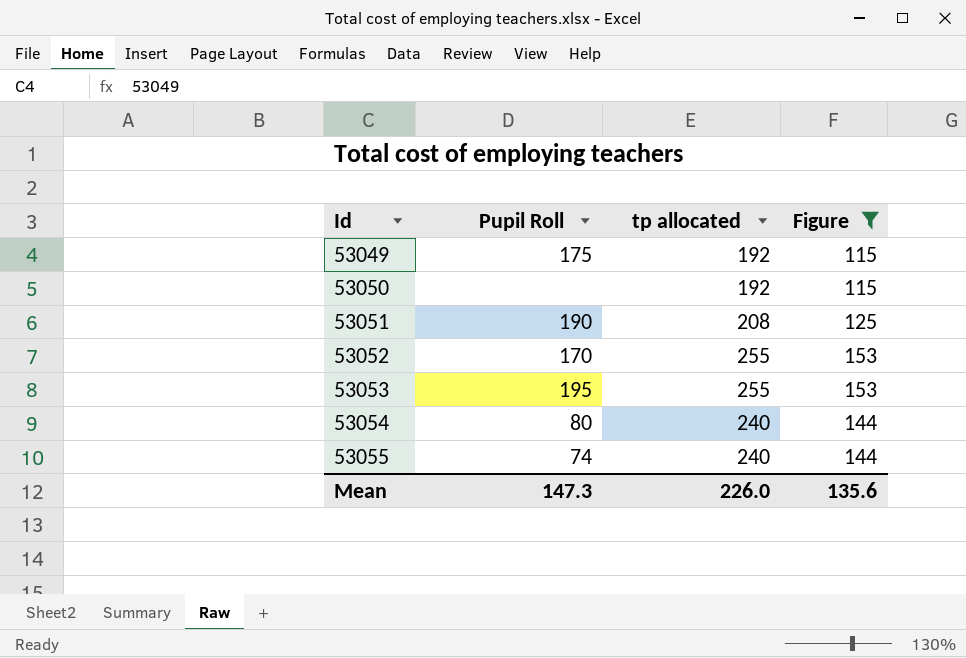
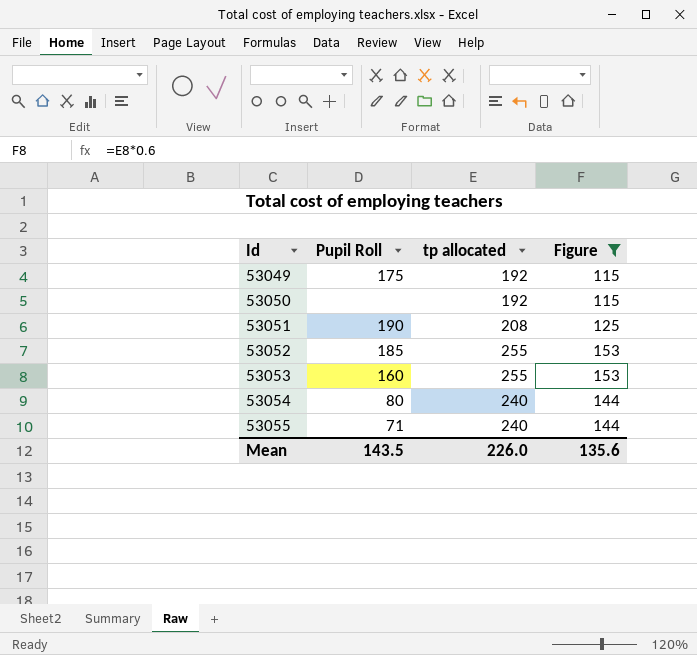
53052 | Pupil Roll: 170 -> 185
53053 | Pupil Roll: 195 -> 160
53055 | Pupil Roll: 74 -> 71
Mean | Pupil Roll: 147.3 -> 143.5

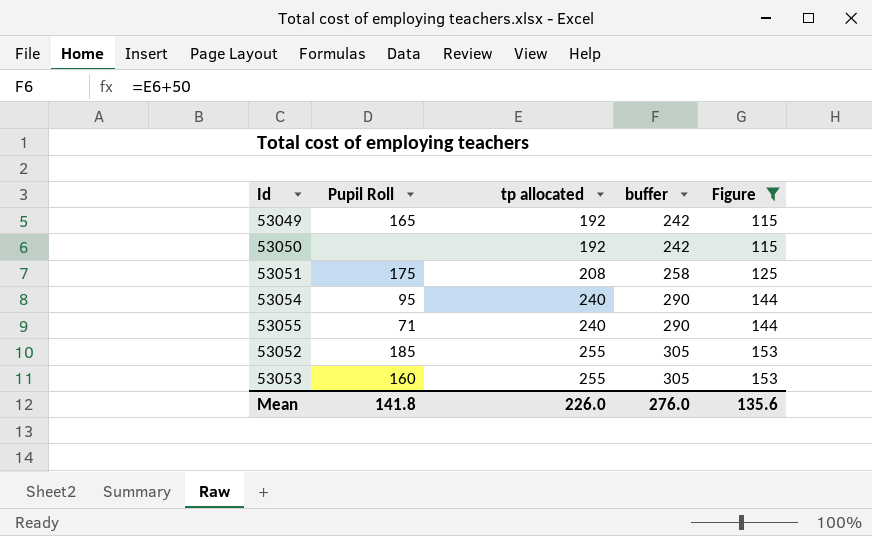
row order: Id ascending -> tp allocated ascending
column buffer | formula: none -> [tp allocated] + 50
53049 | Pupil Roll: 175 -> 165
53051 | Pupil Roll: 190 -> 175
53054 | Pupil Roll: 80 -> 95
Mean | Pupil Roll: 143.5 -> 141.8

